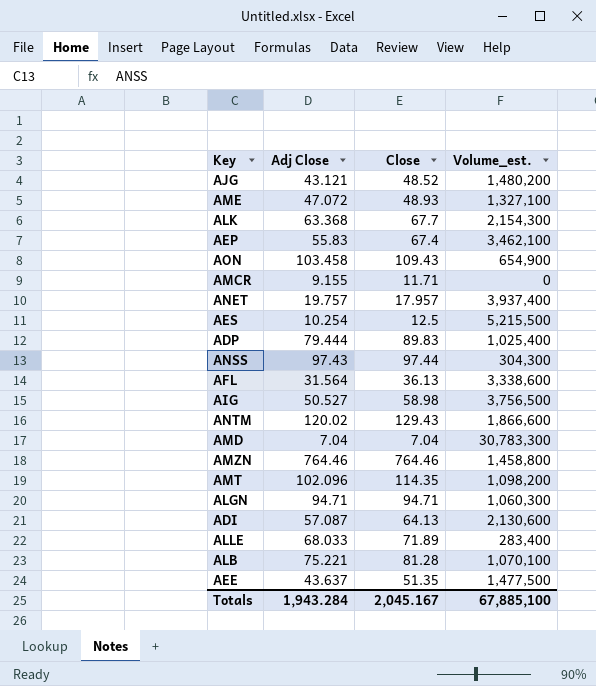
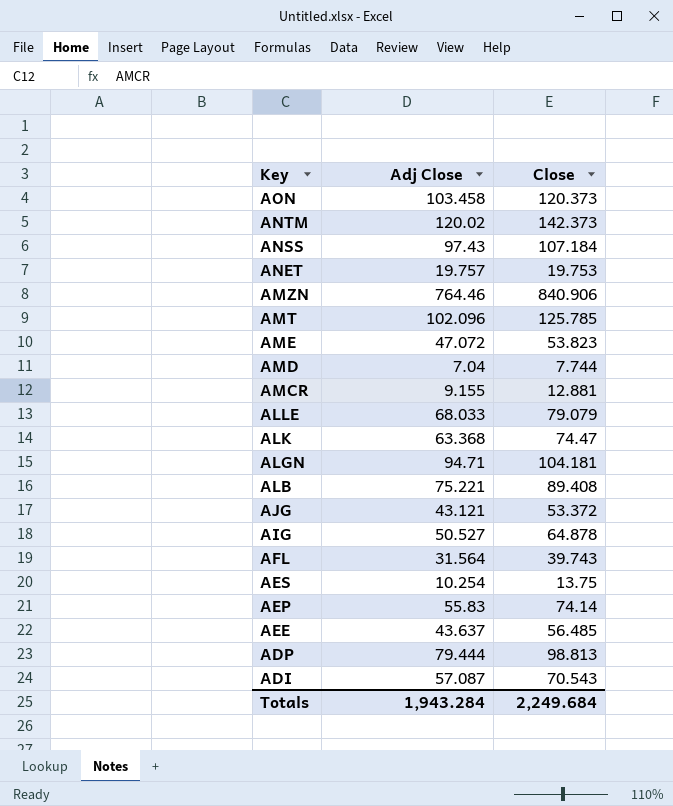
row order: none -> Key descending
column Volume_est. | position: 4 -> none
AON | Close: 109.43 -> 120.373
ANTM | Close: 129.43 -> 142.373
ANSS | Close: 97.44 -> 107.184
ANET | Close: 17.957 -> 19.753
AMZN | Close: 764.46 -> 840.906
AMT | Close: 114.35 -> 125.785
AME | Close: 48.93 -> 53.823
AMD | Close: 7.04 -> 7.744
AMCR | Close: 11.71 -> 12.881
ALLE | Close: 71.89 -> 79.079
ALK | Close: 67.7 -> 74.47
ALGN | Close: 94.71 -> 104.181
ALB | Close: 81.28 -> 89.408
AJG | Close: 48.52 -> 53.372
AIG | Close: 58.98 -> 64.878
AFL | Close: 36.13 -> 39.743
AES | Close: 12.5 -> 13.75
AEP | Close: 67.4 -> 74.14
AEE | Close: 51.35 -> 56.485
ADP | Close: 89.83 -> 98.813
ADI | Close: 64.13 -> 70.543
Totals | Close: 2,045.167 -> 2,249.684

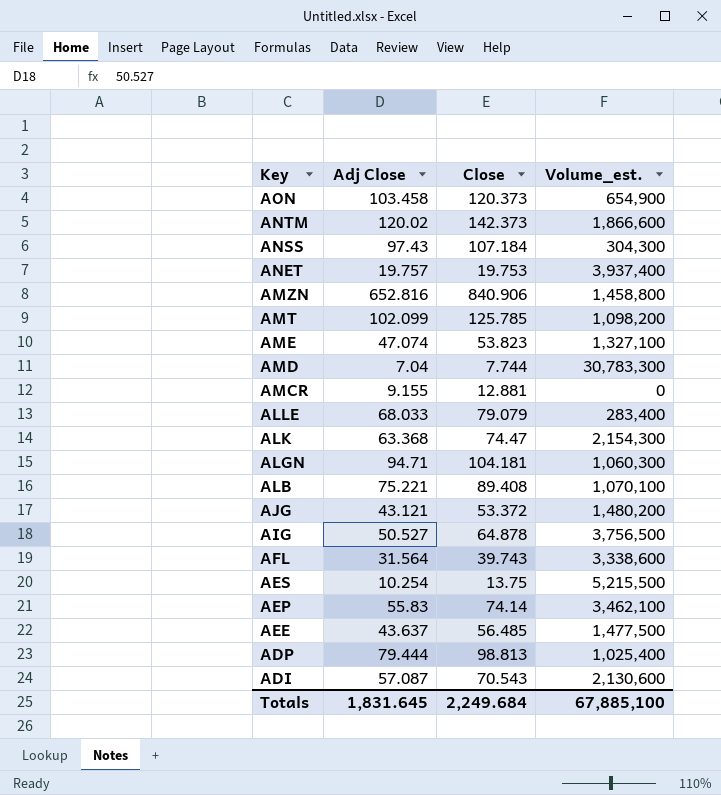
column Volume_est. | position: none -> 4
AMZN | Adj Close: 764.46 -> 652.816
AMT | Adj Close: 102.096 -> 102.099
AME | Adj Close: 47.072 -> 47.074
Totals | Adj Close: 1,943.284 -> 1,831.645

